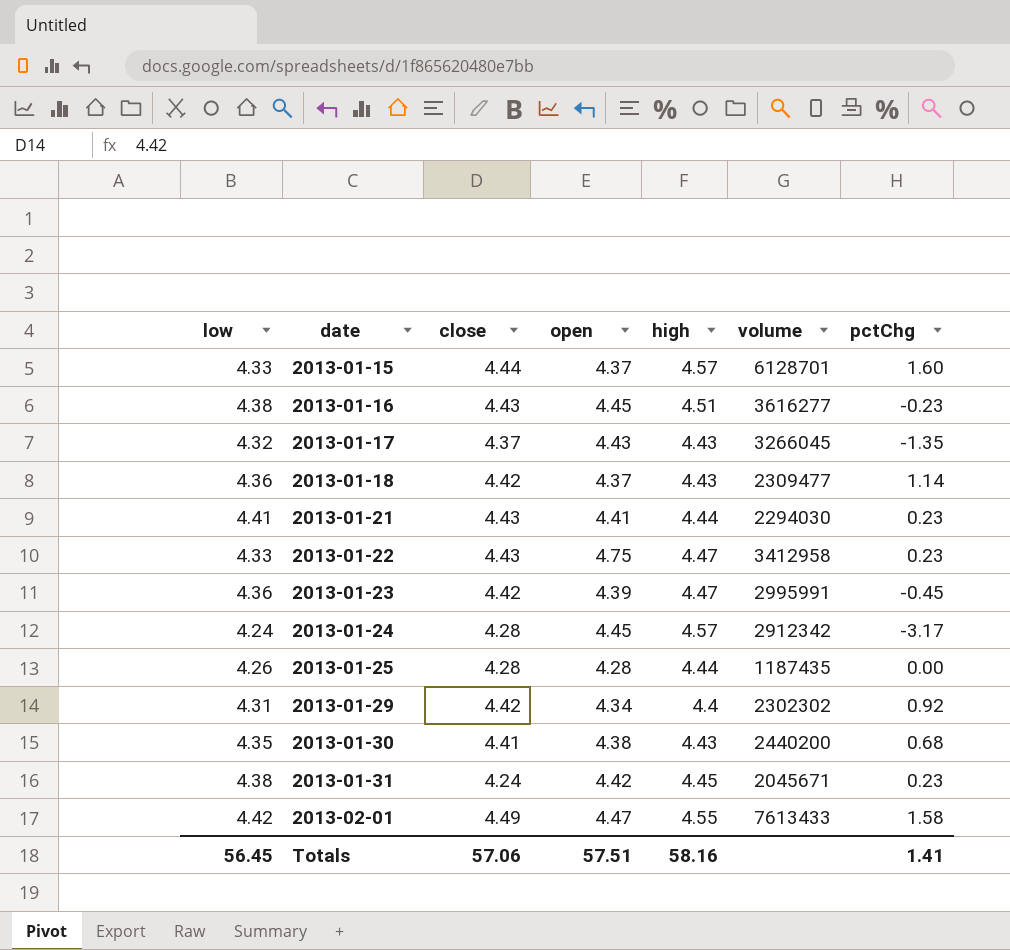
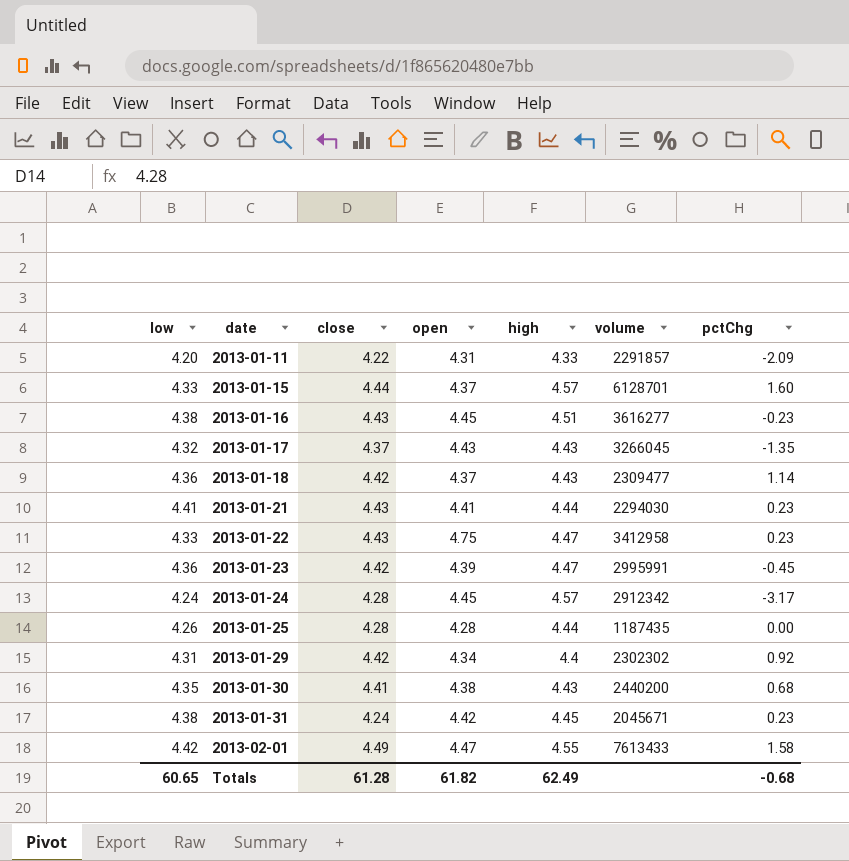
row 2013-01-11: none -> 4.20 | 4.22 | 4.31 | 4.33 | 2291857 | -2.09
Totals | low: 56.45 -> 60.65
Totals | close: 57.06 -> 61.28
Totals | open: 57.51 -> 61.82
Totals | high: 58.16 -> 62.49
Totals | pctChg: 1.41 -> -0.68

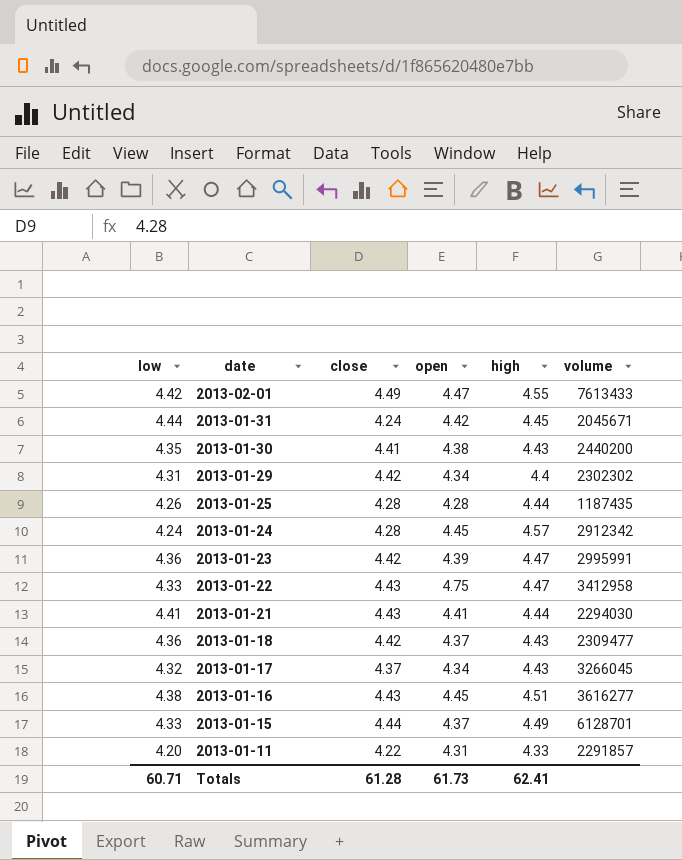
row order: date ascending -> date descending
column pctChg | position: 7 -> none
2013-01-31 | low: 4.38 -> 4.44
2013-01-17 | open: 4.43 -> 4.34
2013-01-15 | high: 4.57 -> 4.49
Totals | low: 60.65 -> 60.71
Totals | open: 61.82 -> 61.73
Totals | high: 62.49 -> 62.41

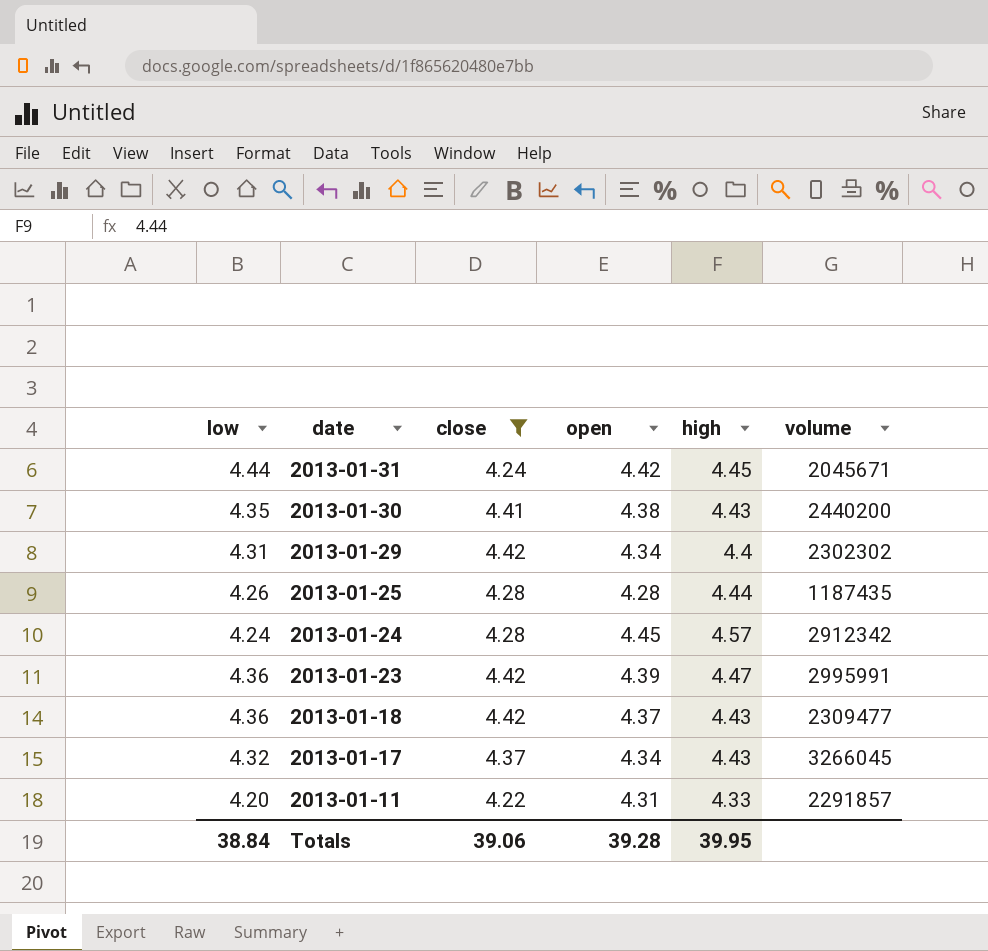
filter: none -> close <= 4.42
Totals | low: 60.71 -> 38.84
Totals | close: 61.28 -> 39.06
Totals | open: 61.73 -> 39.28
Totals | high: 62.41 -> 39.95

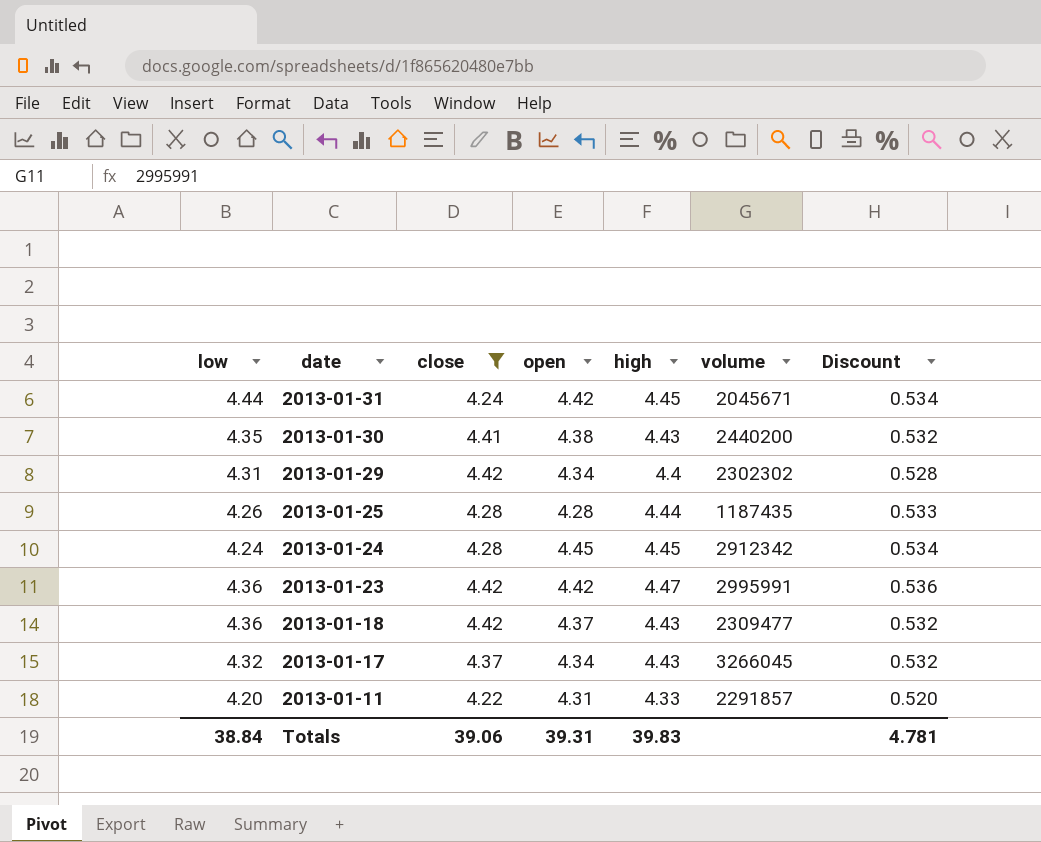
column Discount | formula: none -> [high] * 0.12
2013-01-24 | high: 4.57 -> 4.45
2013-01-23 | open: 4.39 -> 4.42
Totals | open: 39.28 -> 39.31
Totals | high: 39.95 -> 39.83

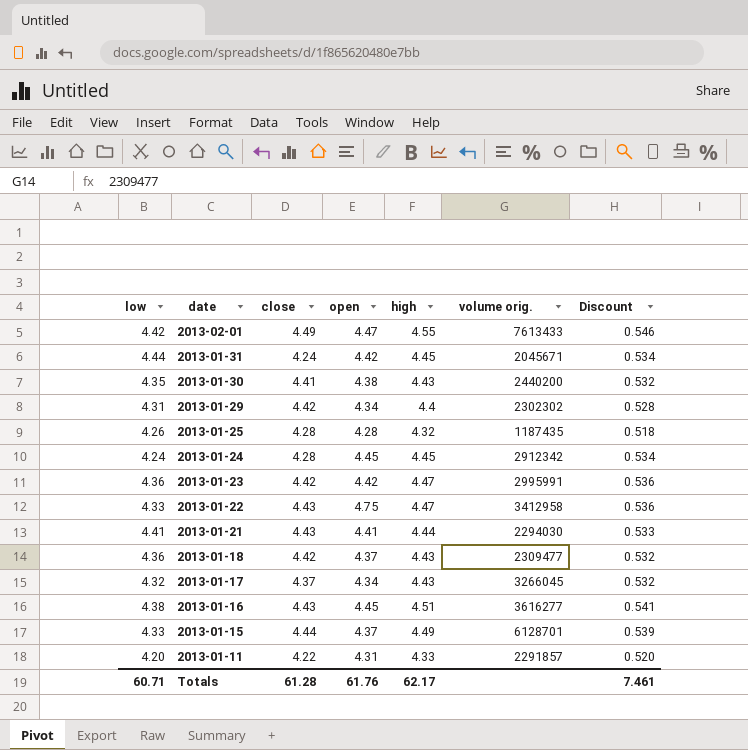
filter: close <= 4.42 -> none
column name: volume -> volume orig.
2013-01-25 | high: 4.44 -> 4.32
2013-01-25 | Discount: 0.533 -> 0.518
Totals | low: 38.84 -> 60.71
Totals | close: 39.06 -> 61.28
Totals | open: 39.31 -> 61.76
Totals | high: 39.83 -> 62.17
Totals | Discount: 4.781 -> 7.461

